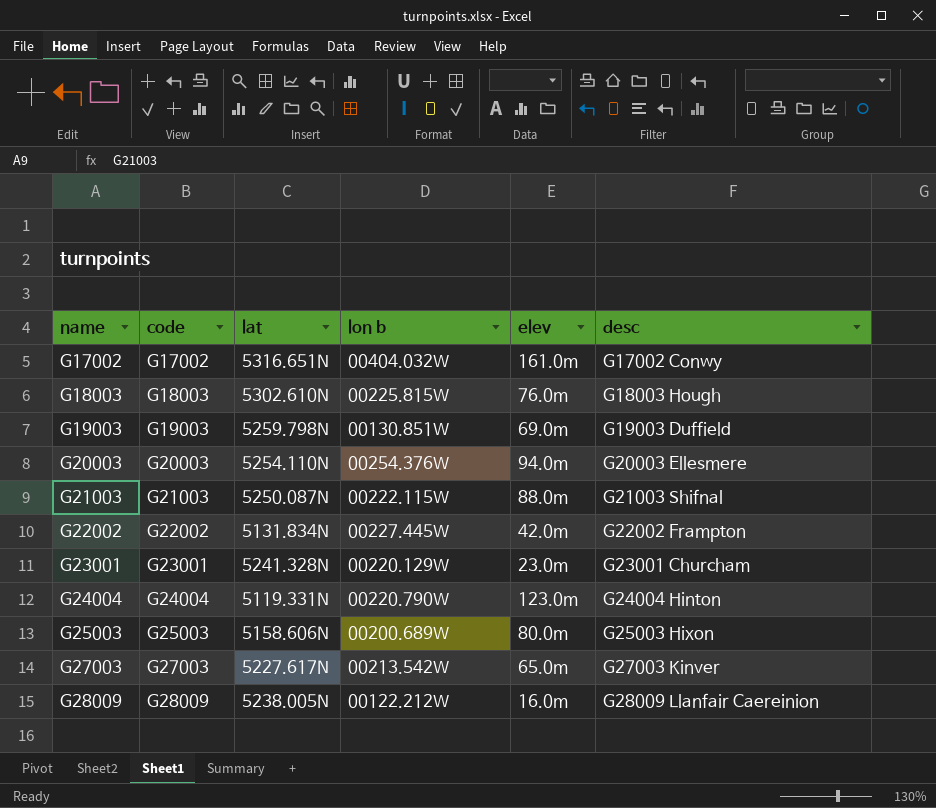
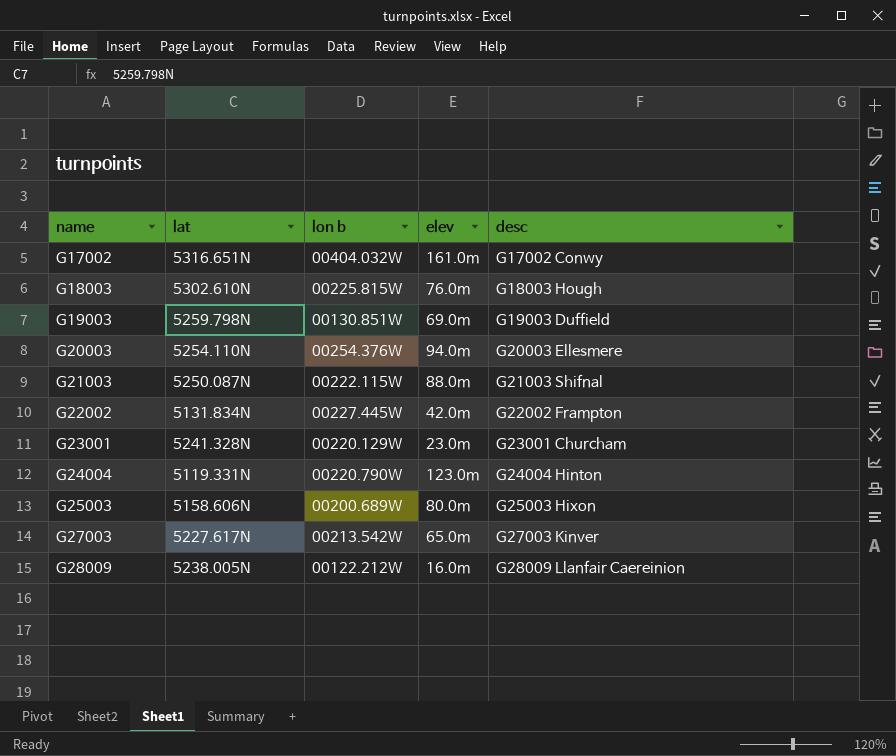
column code | position: 2 -> none

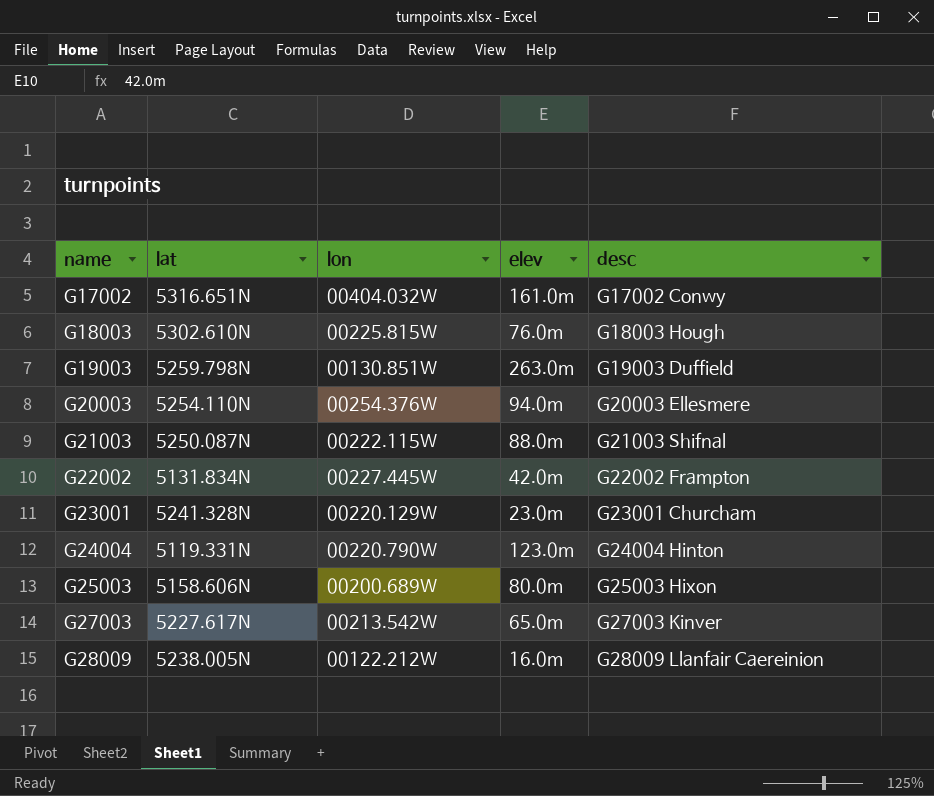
column name: lon b -> lon
G19003 | elev: 69.0m -> 263.0m

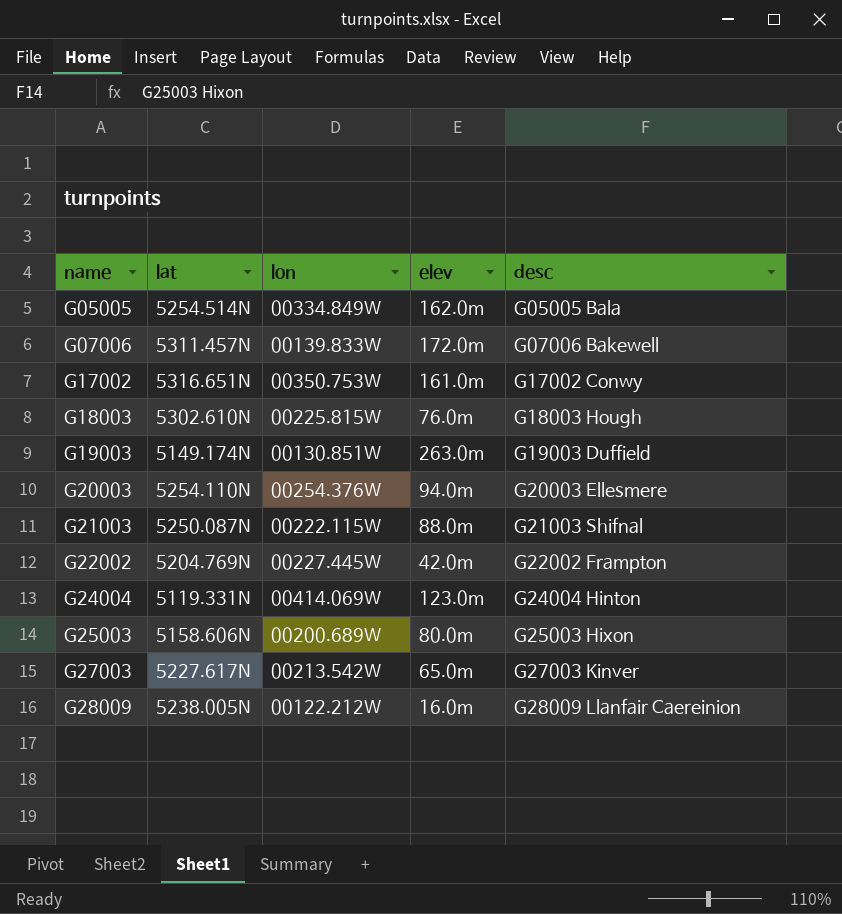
row G23001: 5241.328N | 00220.129W | 23.0m | G23001 Churcham -> none
row G05005: none -> 5254.514N | 00334.849W | 162.0m | G05005 Bala
row G07006: none -> 5311.457N | 00139.833W | 172.0m | G07006 Bakewell
G17002 | lon: 00404.032W -> 00350.753W
G19003 | lat: 5259.798N -> 5149.174N
G22002 | lat: 5131.834N -> 5204.769N
G24004 | lon: 00220.790W -> 00414.069W

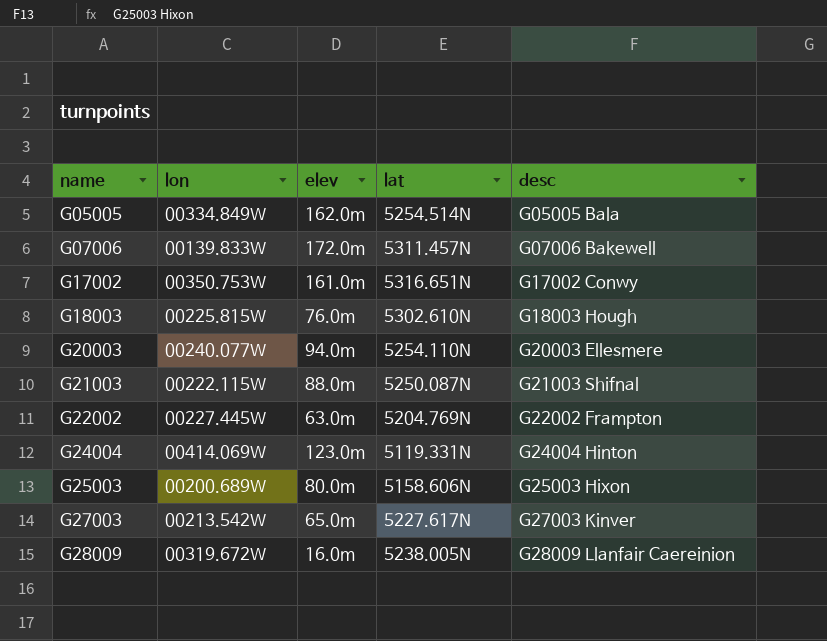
column lat | position: 2 -> 4
row G19003: 5149.174N | 00130.851W | 263.0m | G19003 Duffield -> none
G20003 | lon: 00254.376W -> 00240.077W
G22002 | elev: 42.0m -> 63.0m
G28009 | lon: 00122.212W -> 00319.672W

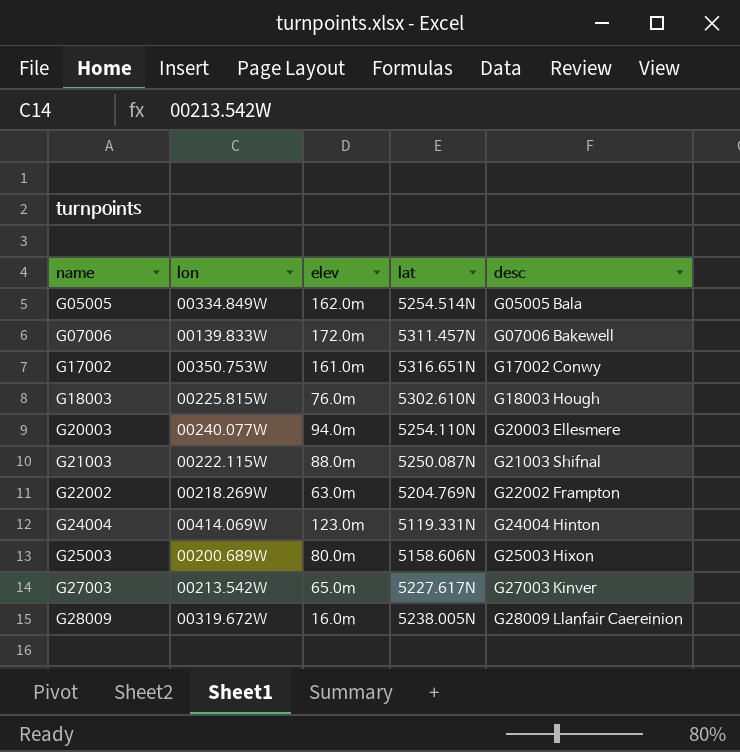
G22002 | lon: 00227.445W -> 00218.269W

